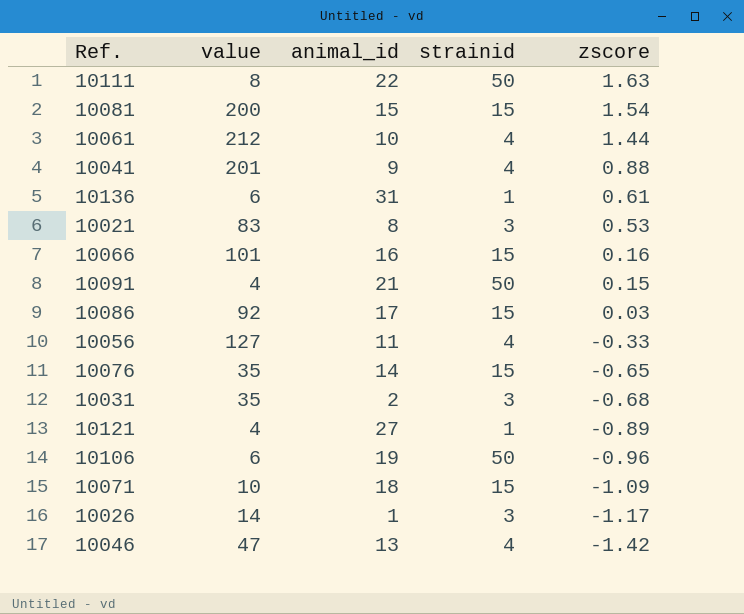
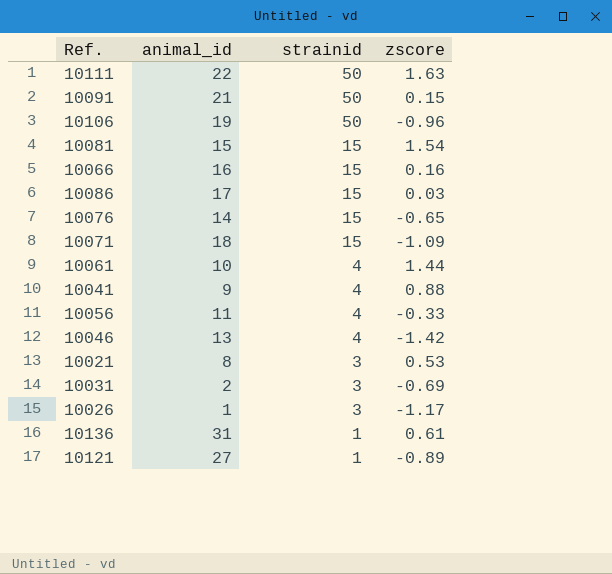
row order: zscore descending -> strainid descending
column value | position: 2 -> none
10031 | zscore: -0.68 -> -0.69

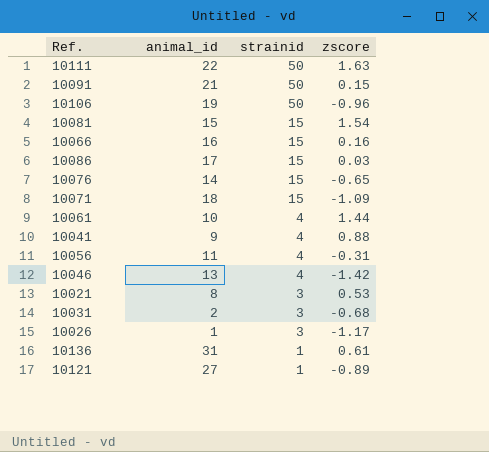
10056 | zscore: -0.33 -> -0.31
10031 | zscore: -0.69 -> -0.68

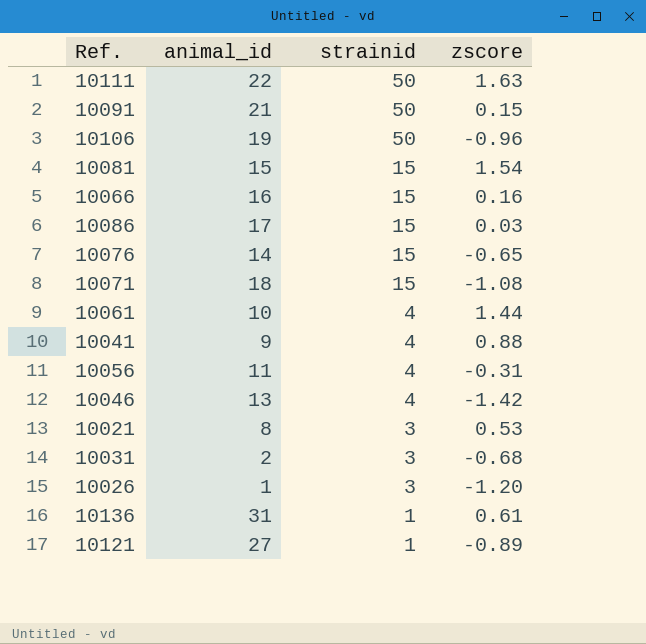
10071 | zscore: -1.09 -> -1.08
10026 | zscore: -1.17 -> -1.20

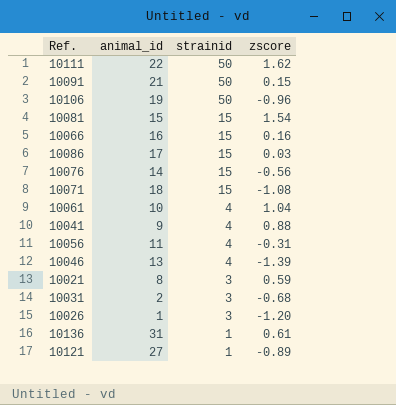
10111 | zscore: 1.63 -> 1.62
10076 | zscore: -0.65 -> -0.56
10061 | zscore: 1.44 -> 1.04
10046 | zscore: -1.42 -> -1.39
10021 | zscore: 0.53 -> 0.59

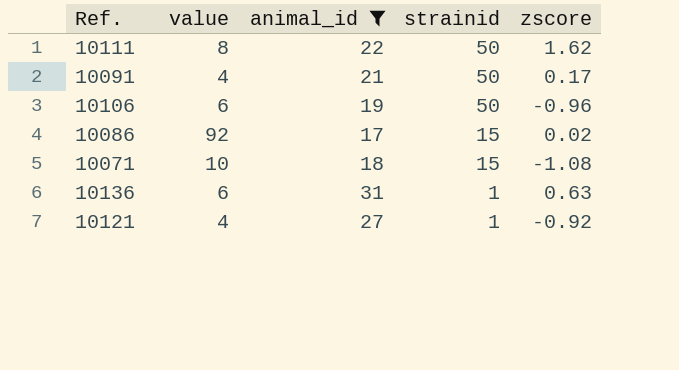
filter: none -> animal_id >= 17
column value | position: none -> 2
10091 | zscore: 0.15 -> 0.17
10086 | zscore: 0.03 -> 0.02
10136 | zscore: 0.61 -> 0.63
10121 | zscore: -0.89 -> -0.92

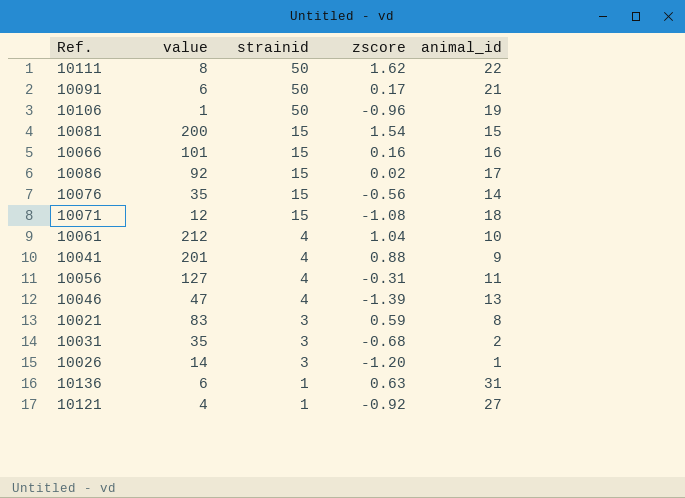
filter: animal_id >= 17 -> none
column animal_id | position: 3 -> 5
10091 | value: 4 -> 6
10106 | value: 6 -> 1
10071 | value: 10 -> 12

